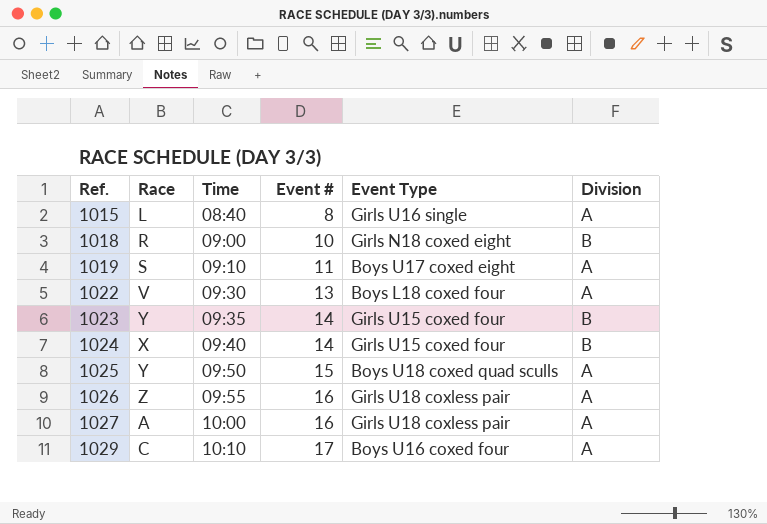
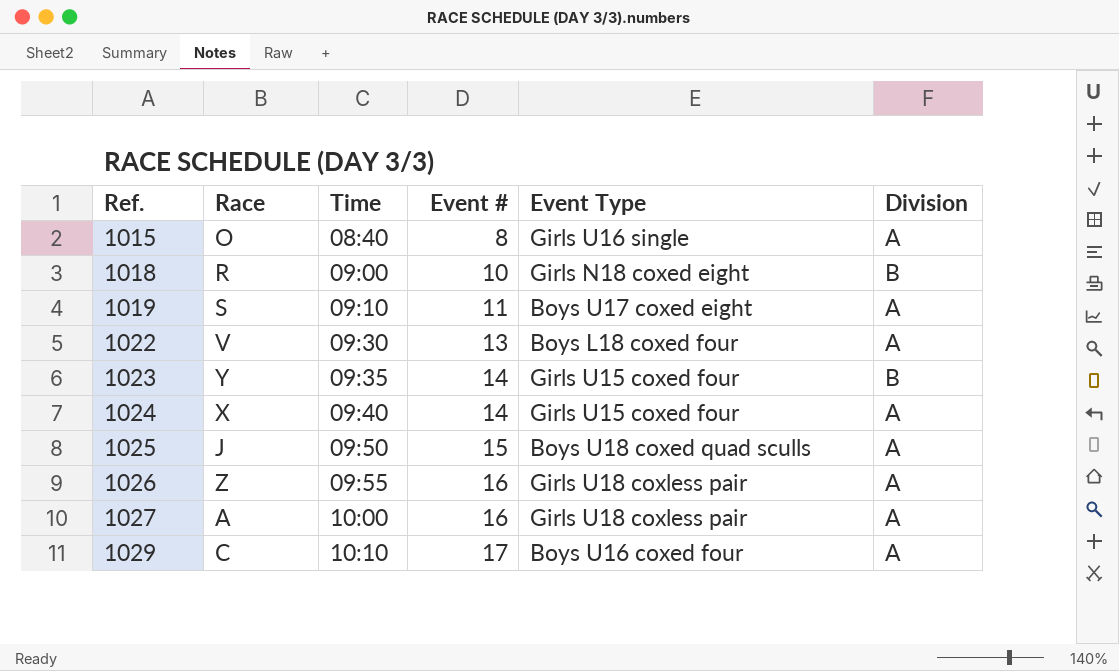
1015 | Race: L -> O
1024 | Division: B -> A
1025 | Race: Y -> J

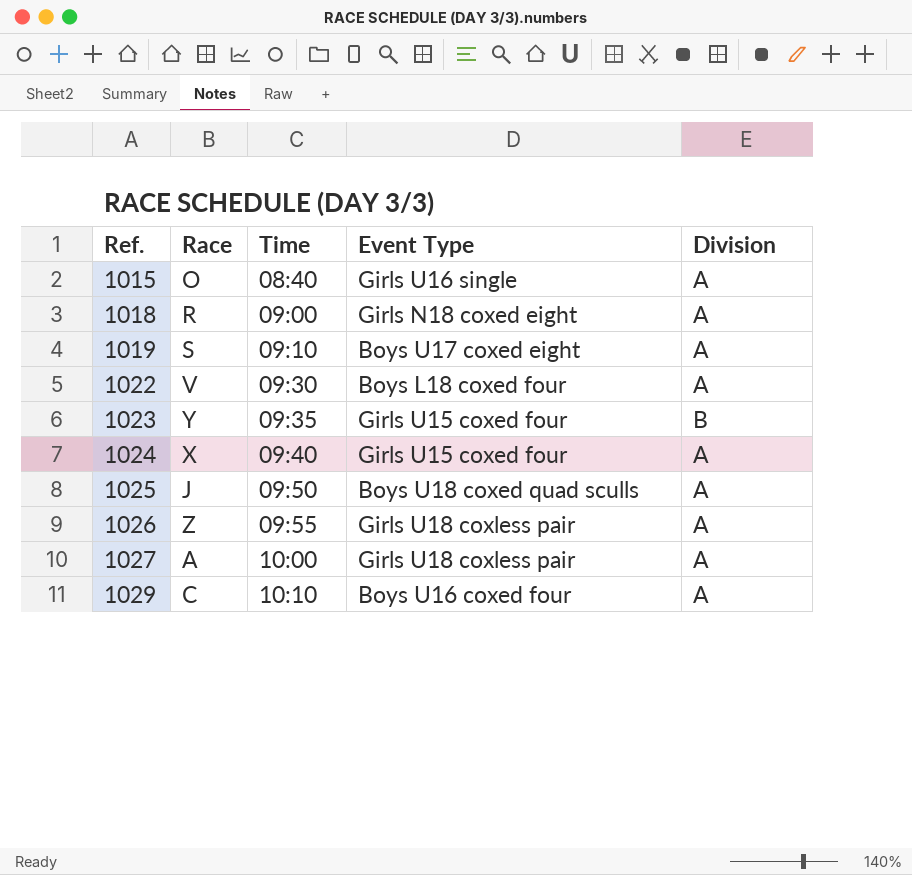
column Event # | position: 4 -> none
1018 | Division: B -> A

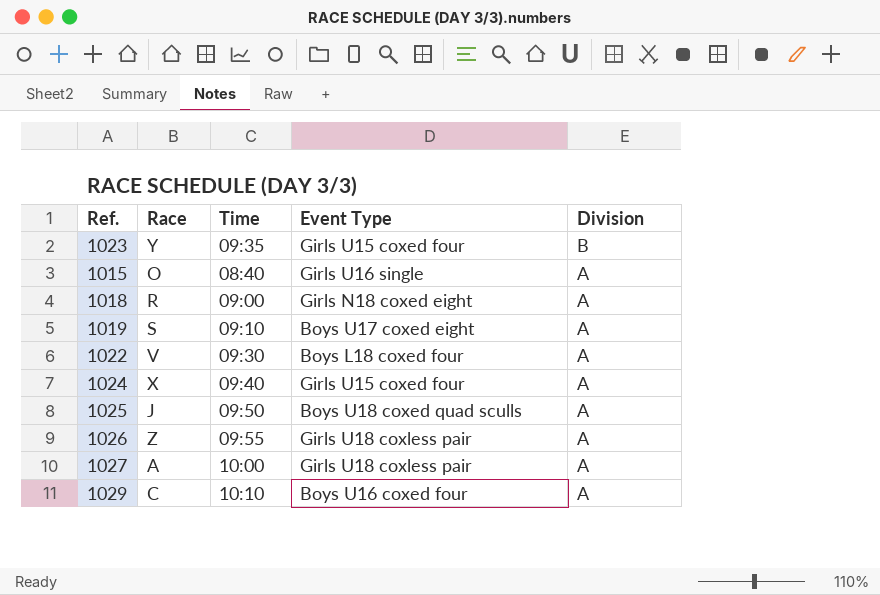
row order: Ref. ascending -> Division descending

